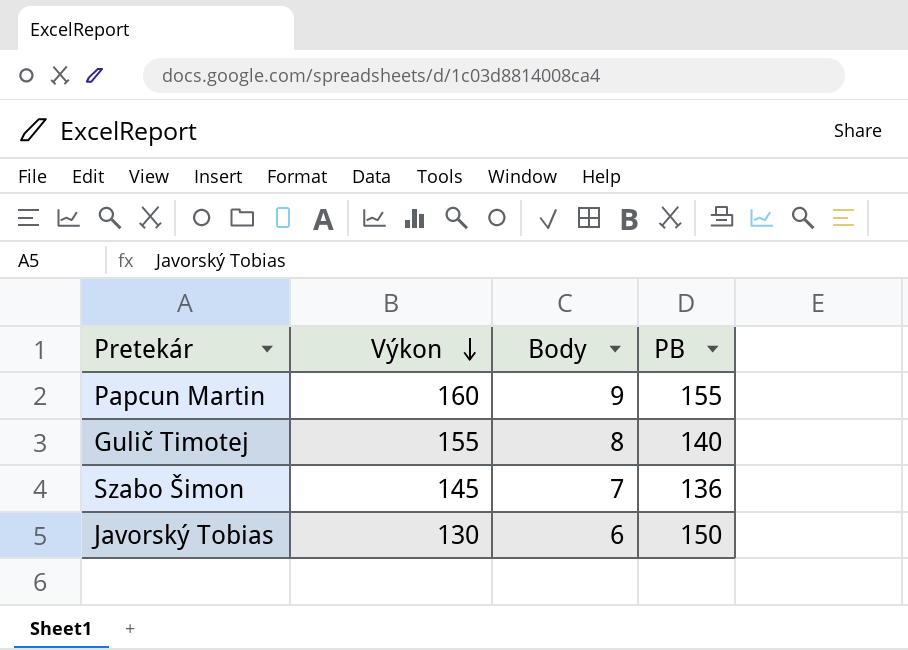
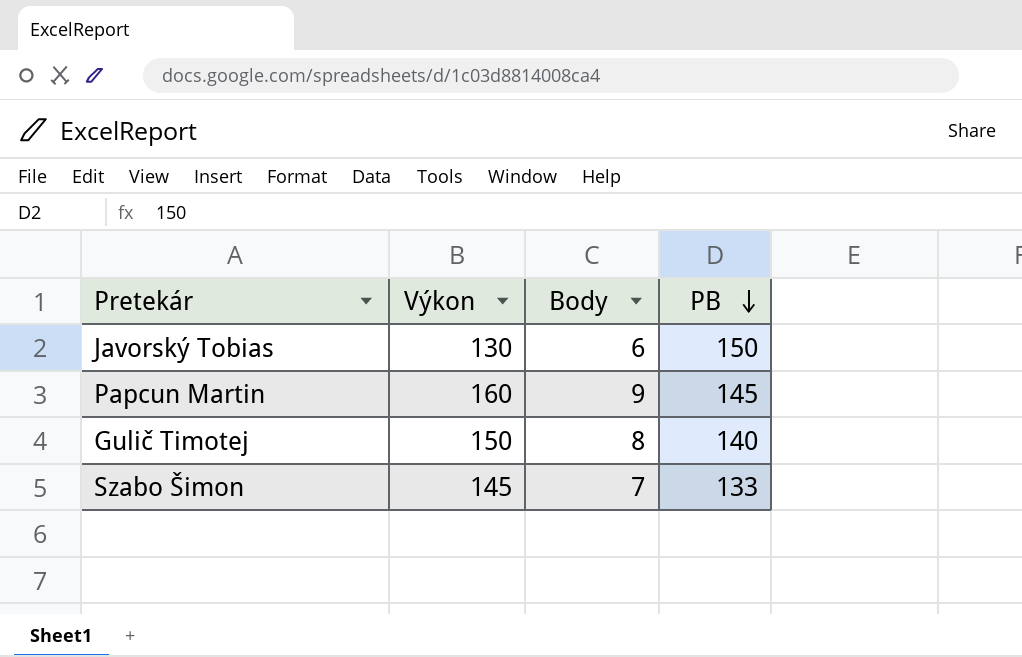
row order: Výkon descending -> PB descending
Papcun Martin | PB: 155 -> 145
Gulič Timotej | Výkon: 155 -> 150
Szabo Šimon | PB: 136 -> 133

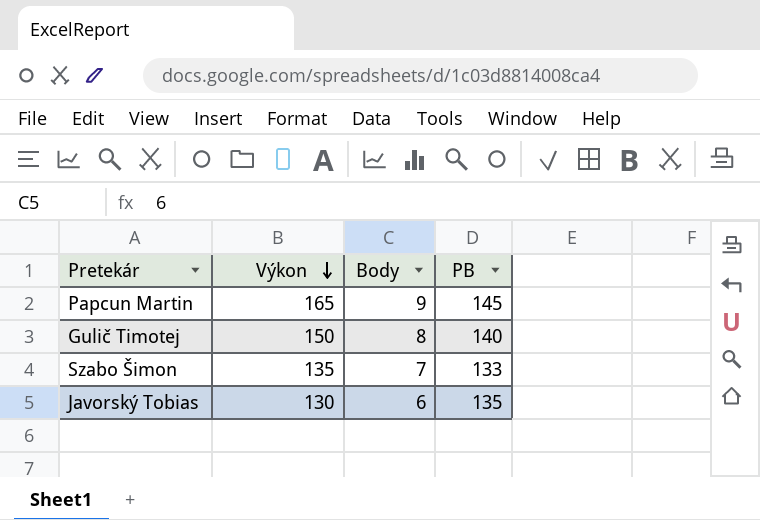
row order: PB descending -> Výkon descending
Papcun Martin | Výkon: 160 -> 165
Szabo Šimon | Výkon: 145 -> 135
Javorský Tobias | PB: 150 -> 135

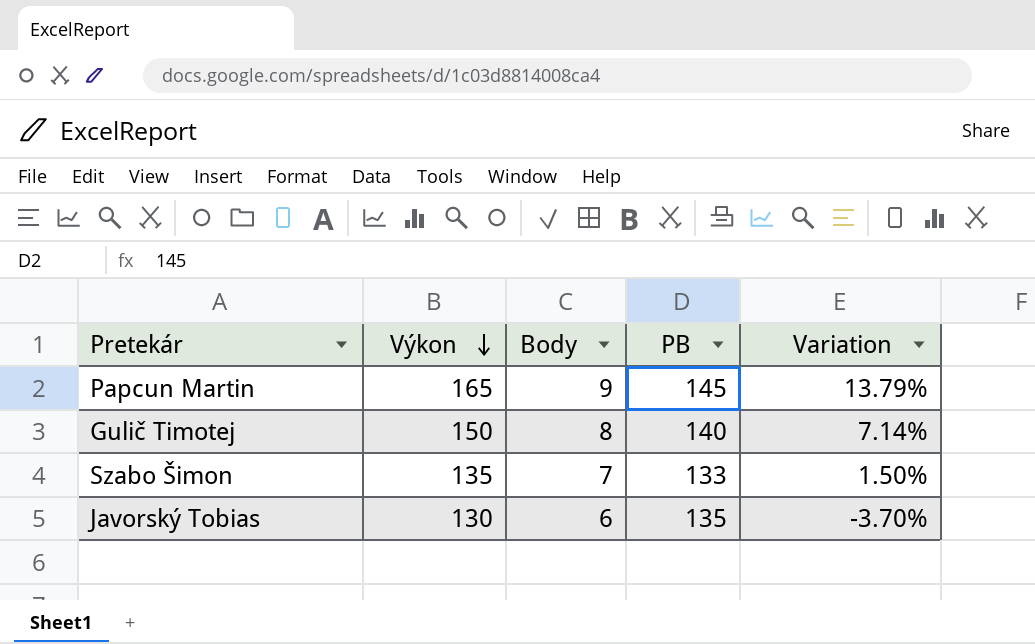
column Variation | formula: none -> ([Výkon] - [PB]) / [PB]

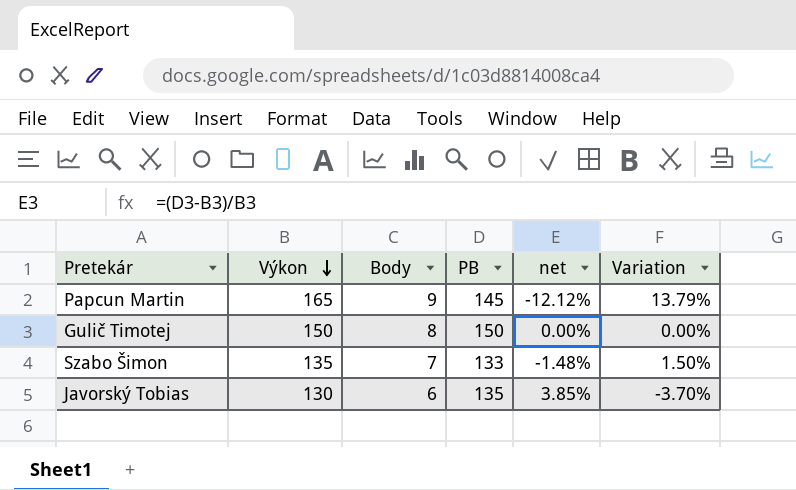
column net | formula: none -> ([PB] - [Výkon]) / [Výkon]
Gulič Timotej | PB: 140 -> 150
Gulič Timotej | Variation: 7.14% -> 0.00%

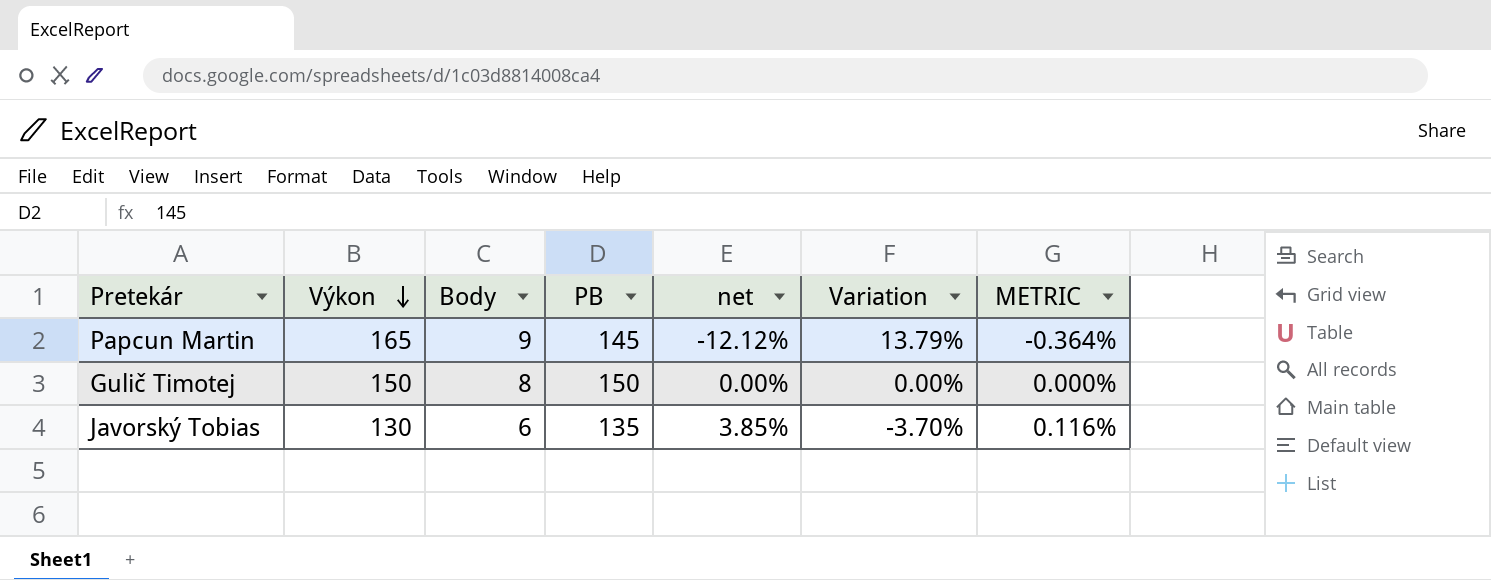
column METRIC | formula: none -> [net] * 0.03
row Szabo Šimon: 135 | 7 | 133 | -1.48% | 1.50% -> none

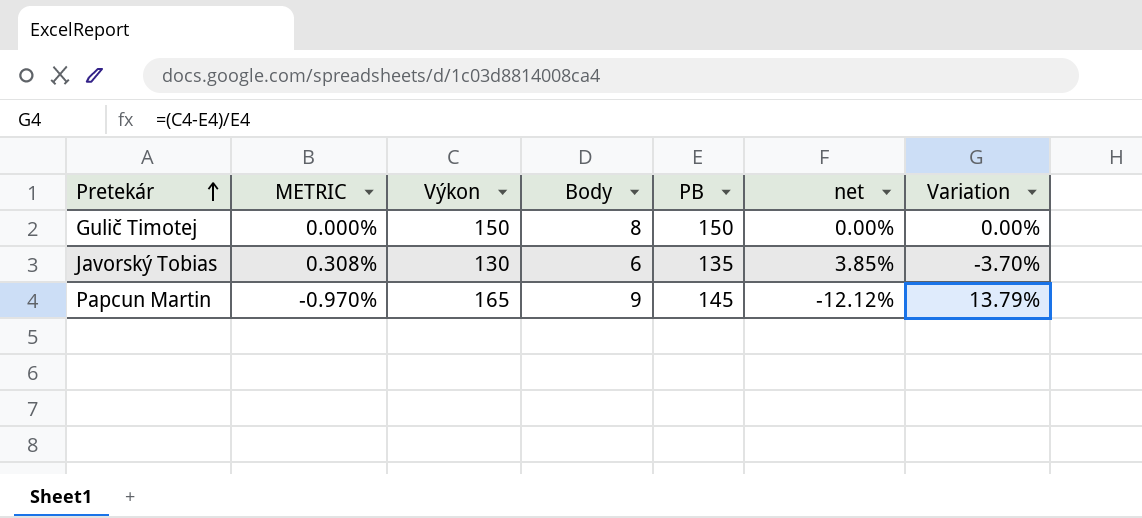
row order: Výkon descending -> Pretekár ascending
column METRIC | formula: [net] * 0.03 -> [net] * 0.08
column METRIC | position: 7 -> 2

